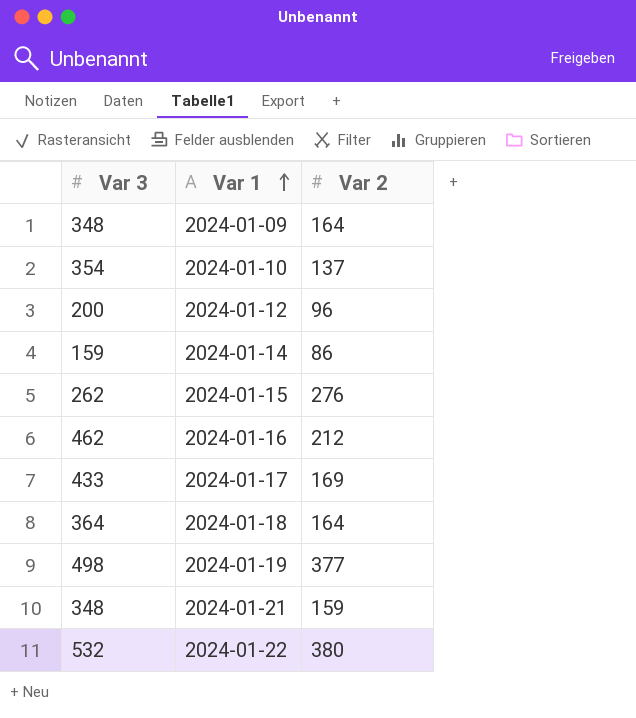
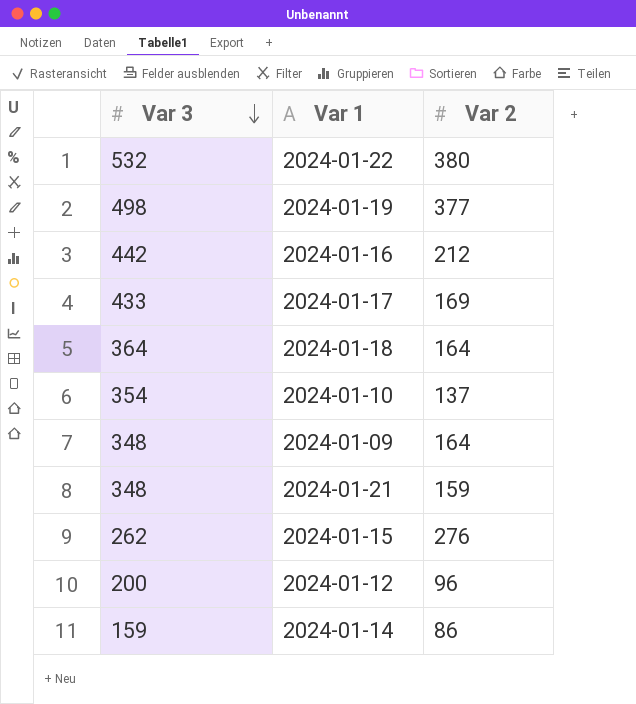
row order: Var 1 ascending -> Var 3 descending
2024-01-16 | Var 3: 462 -> 442

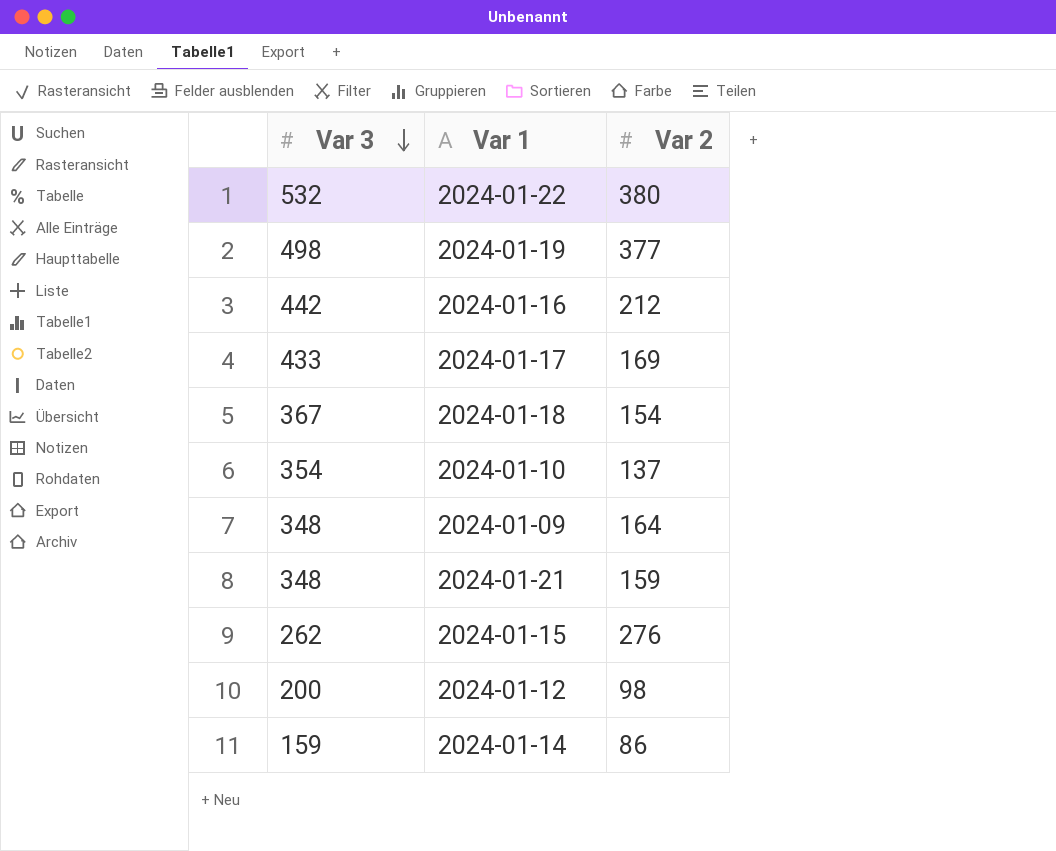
2024-01-18 | Var 3: 364 -> 367
2024-01-18 | Var 2: 164 -> 154
2024-01-12 | Var 2: 96 -> 98

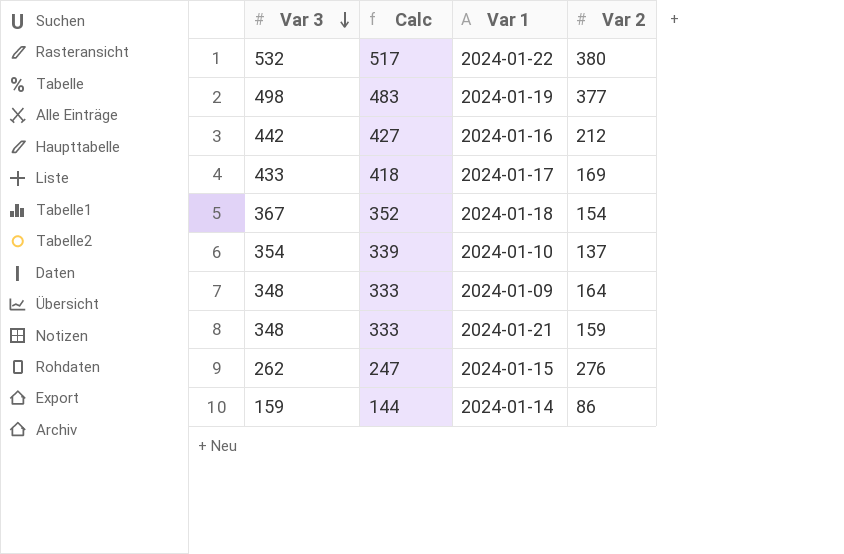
column Calc | formula: none -> [Var 3] - 15
row 2024-01-12: 200 | 98 -> none

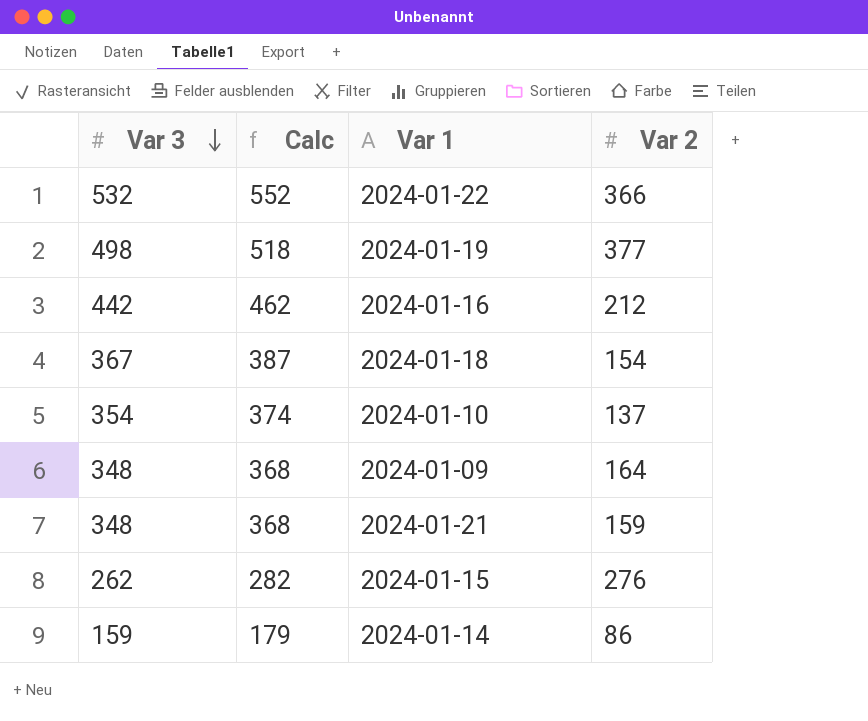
column Calc | formula: [Var 3] - 15 -> [Var 3] + 20
row 2024-01-17: 433 | 418 | 169 -> none
2024-01-22 | Var 2: 380 -> 366

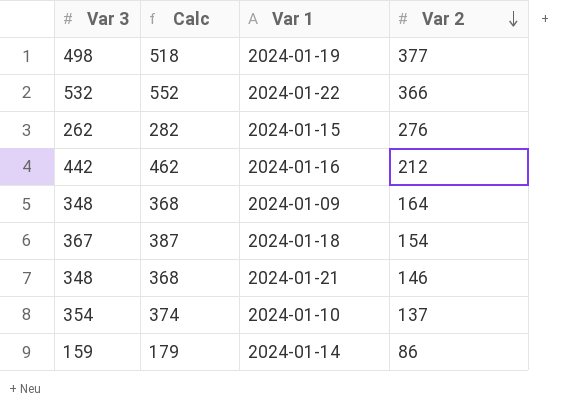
row order: Var 3 descending -> Var 2 descending
2024-01-21 | Var 2: 159 -> 146

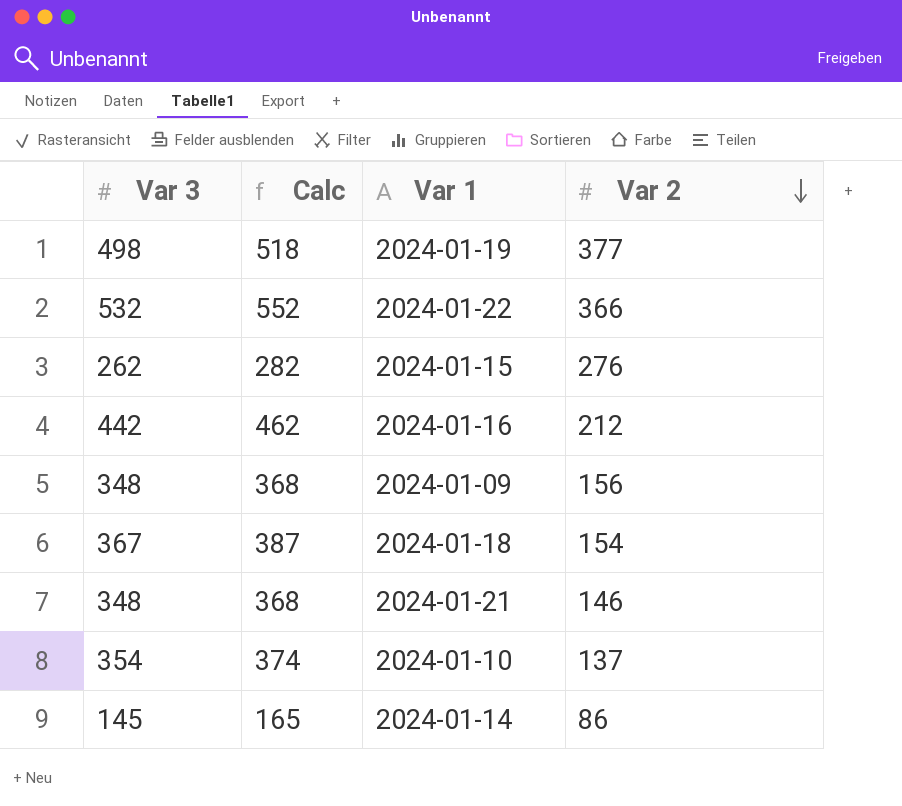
2024-01-09 | Var 2: 164 -> 156
2024-01-14 | Var 3: 159 -> 145
2024-01-14 | Calc: 179 -> 165

